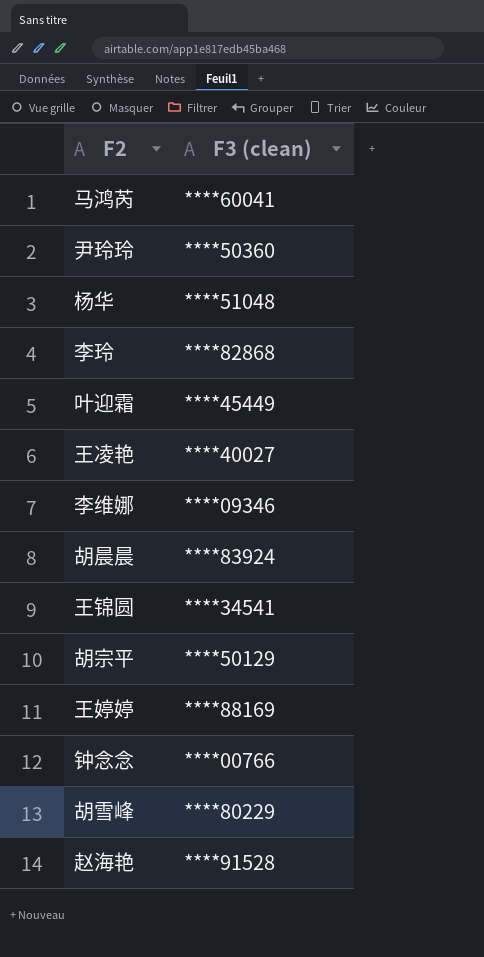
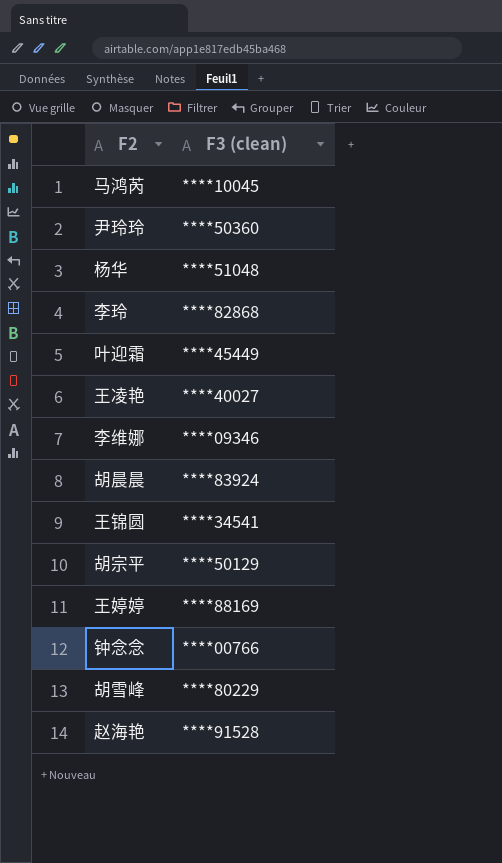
马鸿芮 | F3 (clean): ****60041 -> ****10045

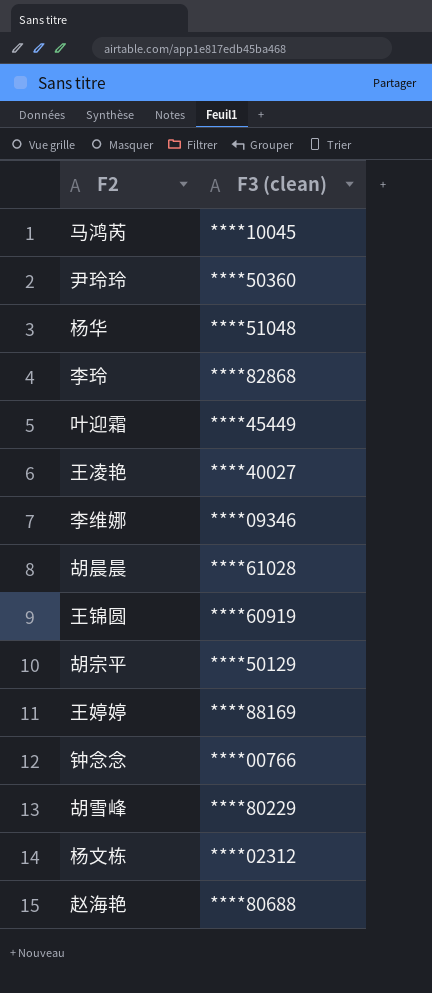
胡晨晨 | F3 (clean): ****83924 -> ****61028
王锦圆 | F3 (clean): ****34541 -> ****60919
row 杨文栋: none -> ****02312
赵海艳 | F3 (clean): ****91528 -> ****80688

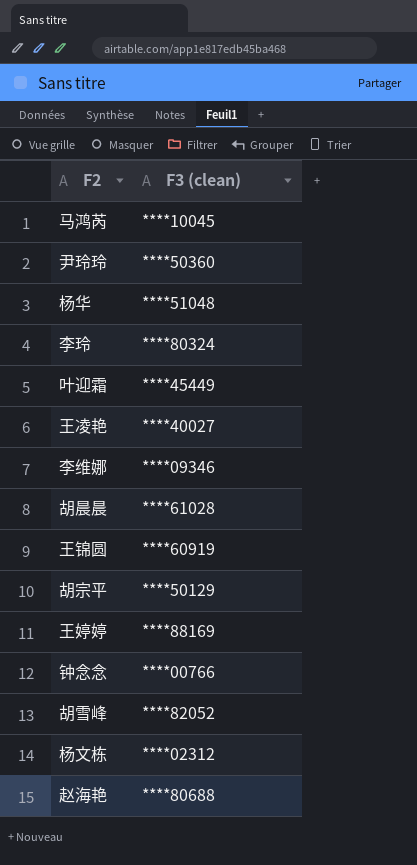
李玲 | F3 (clean): ****82868 -> ****80324
胡雪峰 | F3 (clean): ****80229 -> ****82052

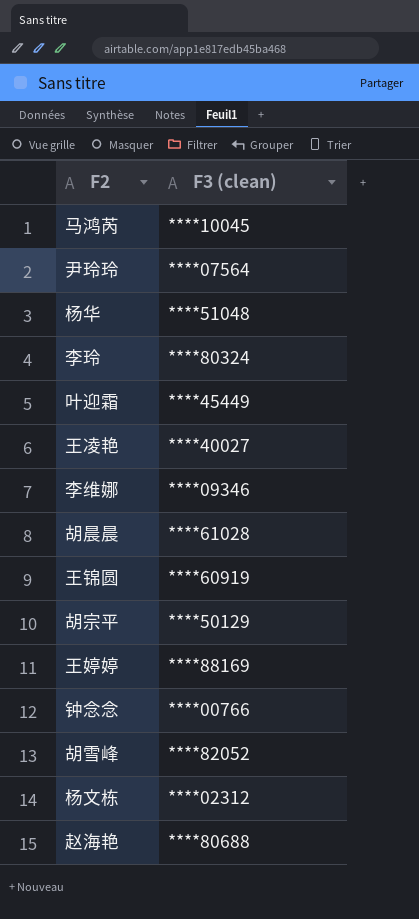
尹玲玲 | F3 (clean): ****50360 -> ****07564

